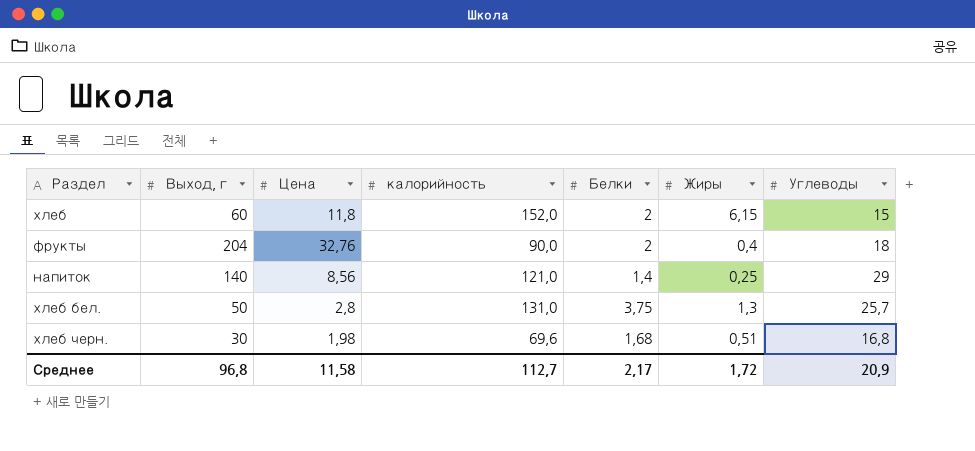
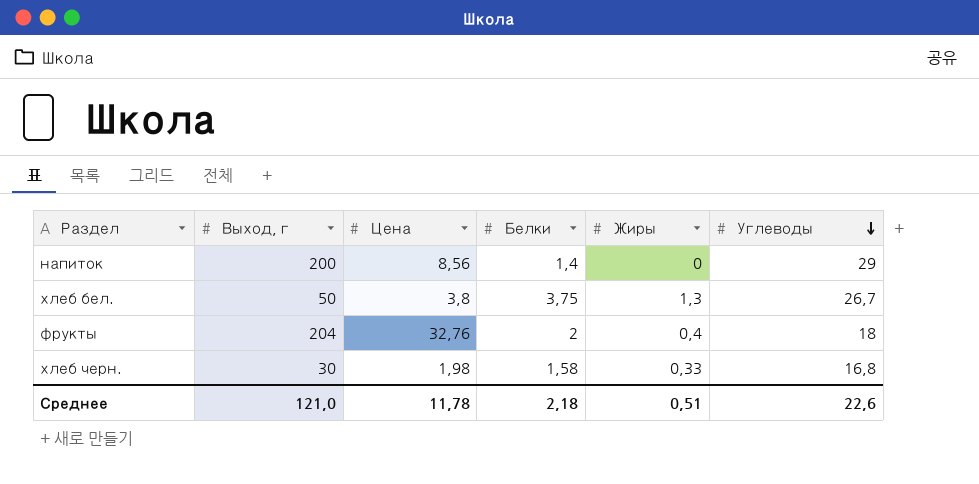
row order: none -> Углеводы descending
column калорийность | position: 4 -> none
row хлеб: 60 | 11,8 | 152,0 | 2 | 6,15 | 15 -> none
напиток | Выход, г: 140 -> 200
напиток | Жиры: 0,25 -> 0
хлеб бел. | Цена: 2,8 -> 3,8
хлеб бел. | Углеводы: 25,7 -> 26,7
хлеб черн. | Белки: 1,68 -> 1,58
хлеб черн. | Жиры: 0,51 -> 0,33
Среднее | Выход, г: 96,8 -> 121,0
Среднее | Цена: 11,58 -> 11,78
Среднее | Белки: 2,17 -> 2,18
Среднее | Жиры: 1,72 -> 0,51
Среднее | Углеводы: 20,9 -> 22,6

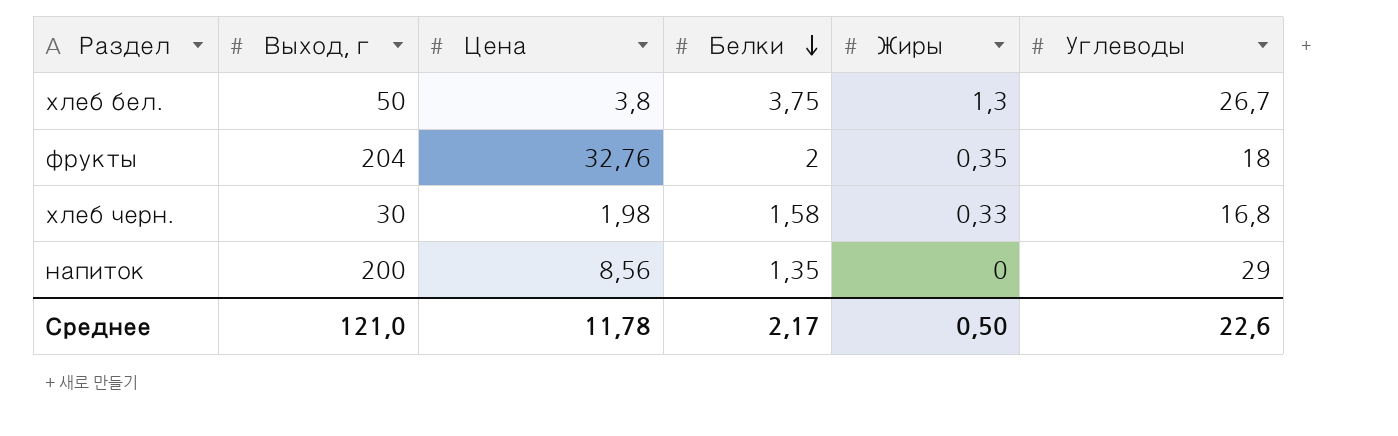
row order: Углеводы descending -> Белки descending
фрукты | Жиры: 0,4 -> 0,35
напиток | Белки: 1,4 -> 1,35
Среднее | Белки: 2,18 -> 2,17
Среднее | Жиры: 0,51 -> 0,50

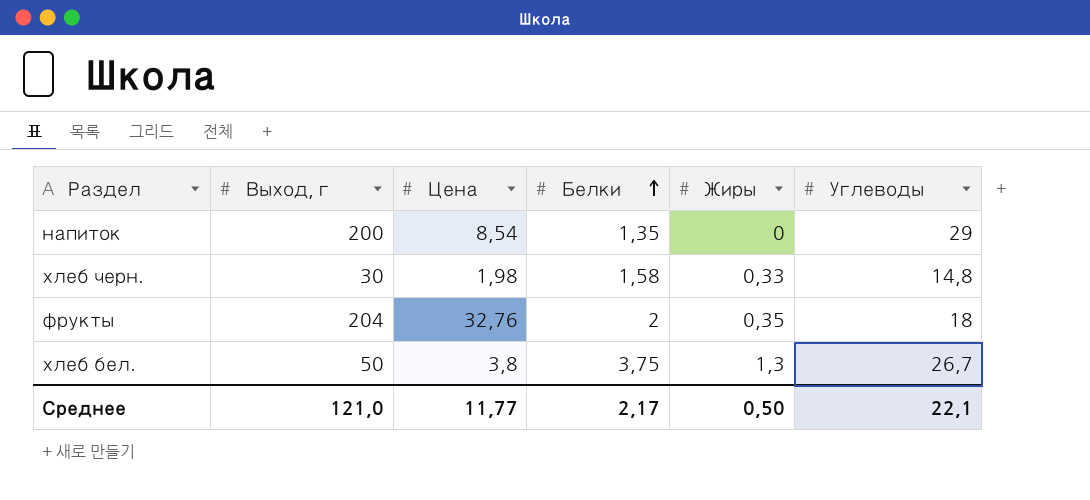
row order: Белки descending -> Белки ascending
напиток | Цена: 8,56 -> 8,54
хлеб черн. | Углеводы: 16,8 -> 14,8
Среднее | Цена: 11,78 -> 11,77
Среднее | Углеводы: 22,6 -> 22,1

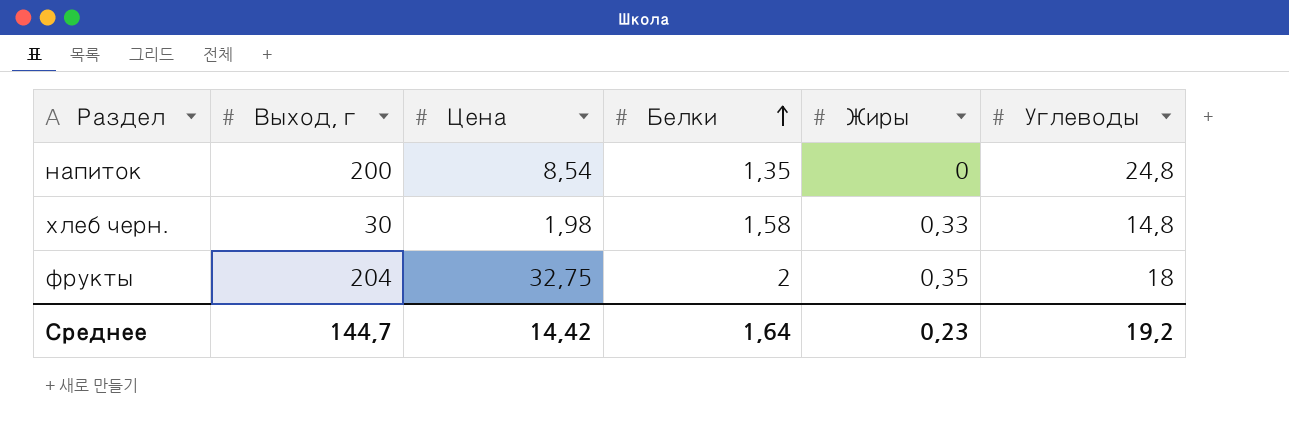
row хлеб бел.: 50 | 3,8 | 3,75 | 1,3 | 26,7 -> none
напиток | Углеводы: 29 -> 24,8
фрукты | Цена: 32,76 -> 32,75
Среднее | Выход, г: 121,0 -> 144,7
Среднее | Цена: 11,77 -> 14,42
Среднее | Белки: 2,17 -> 1,64
Среднее | Жиры: 0,50 -> 0,23
Среднее | Углеводы: 22,1 -> 19,2

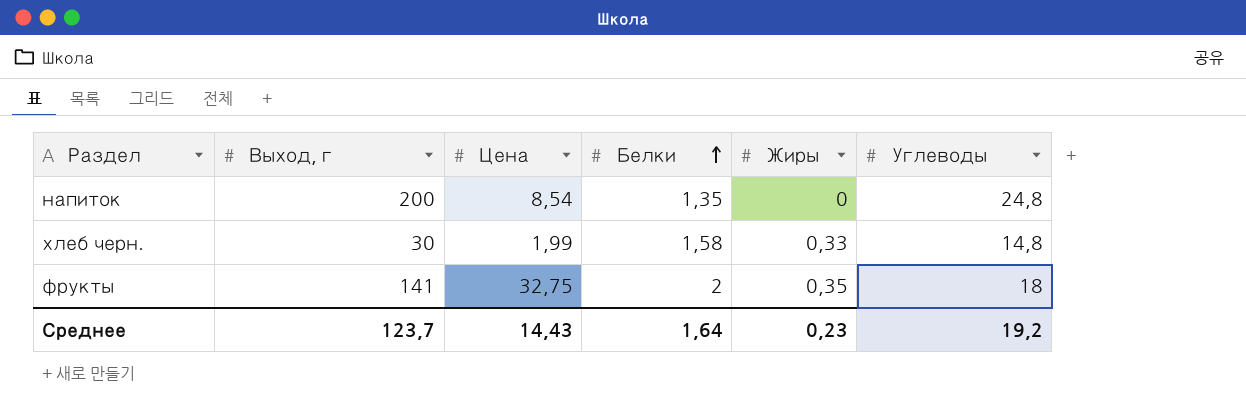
хлеб черн. | Цена: 1,98 -> 1,99
фрукты | Выход, г: 204 -> 141
Среднее | Выход, г: 144,7 -> 123,7
Среднее | Цена: 14,42 -> 14,43

